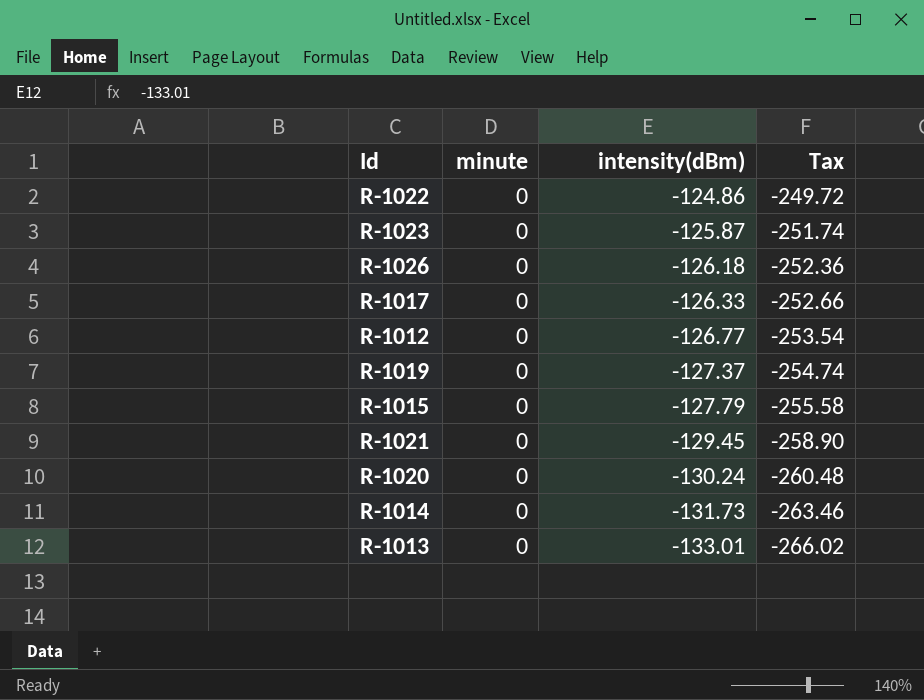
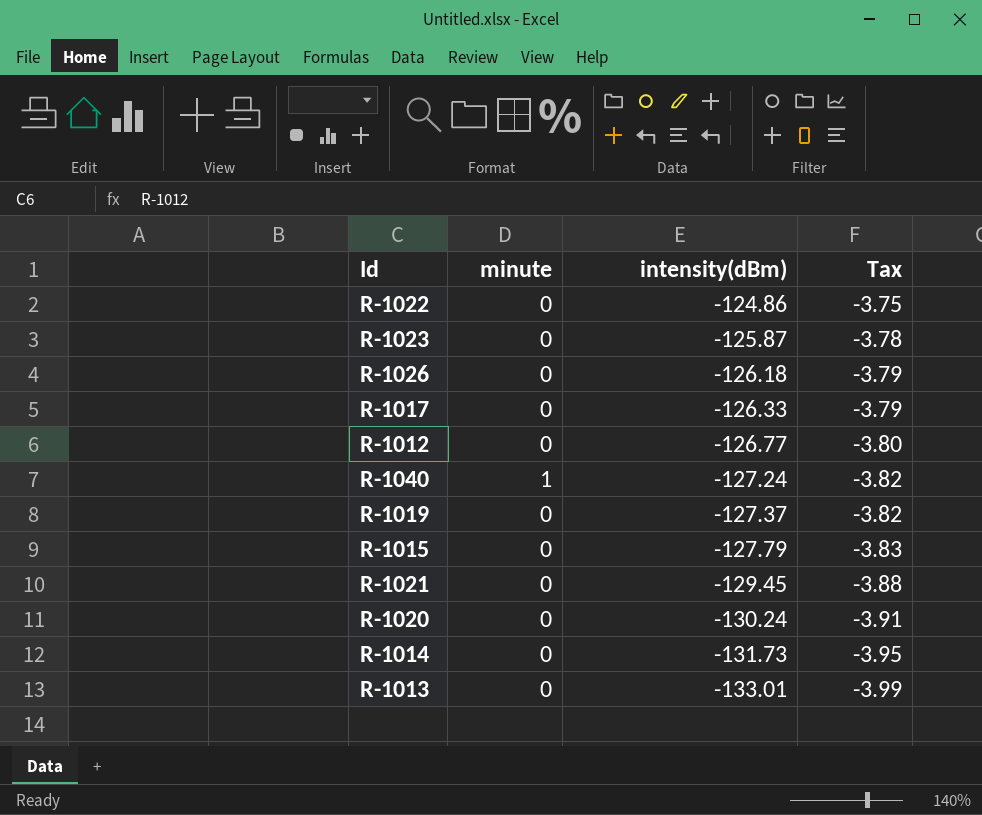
column Tax | formula: [intensity(dBm)] * 2 -> [intensity(dBm)] * 0.03
row R-1040: none -> 1 | -127.24 | -3.82

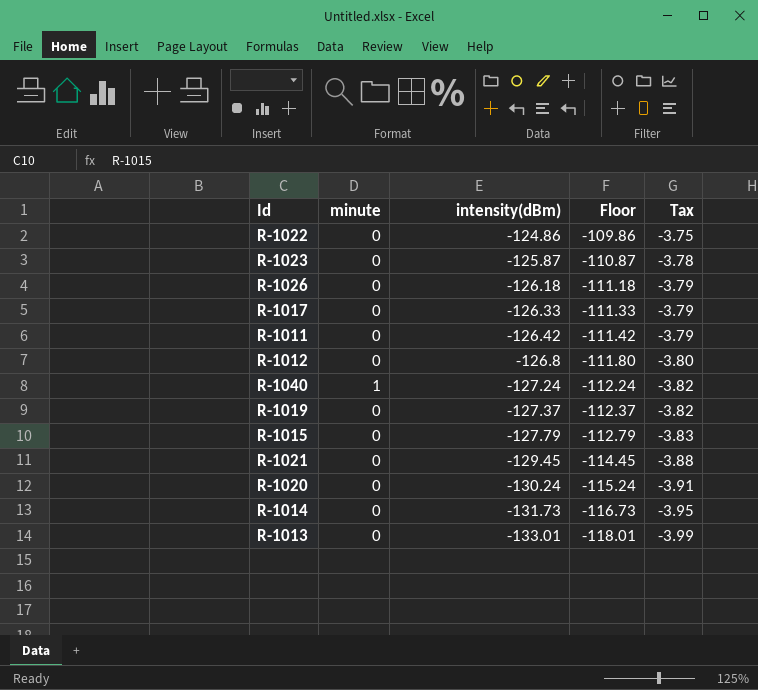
column Floor | formula: none -> [intensity(dBm)] + 15
row R-1011: none -> 0 | -126.42 | -111.42 | -3.79
R-1012 | intensity(dBm): -126.77 -> -126.8

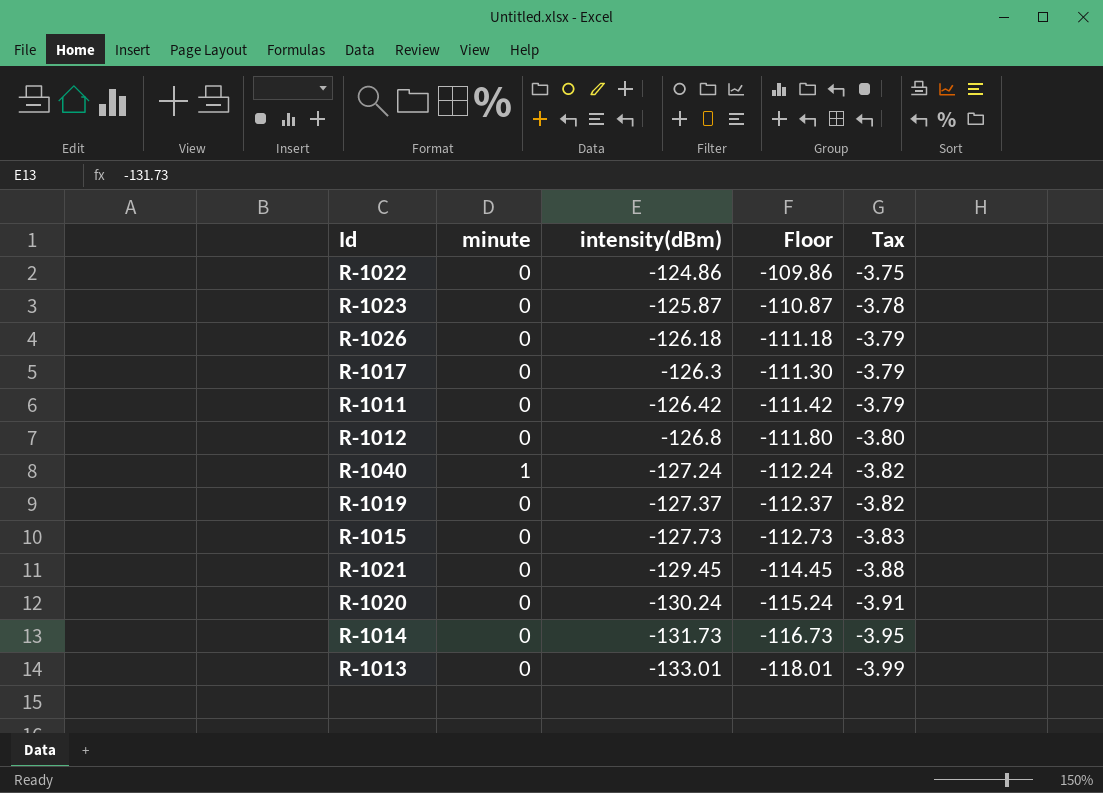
R-1017 | intensity(dBm): -126.33 -> -126.3
R-1017 | Floor: -111.33 -> -111.30
R-1015 | intensity(dBm): -127.79 -> -127.73
R-1015 | Floor: -112.79 -> -112.73

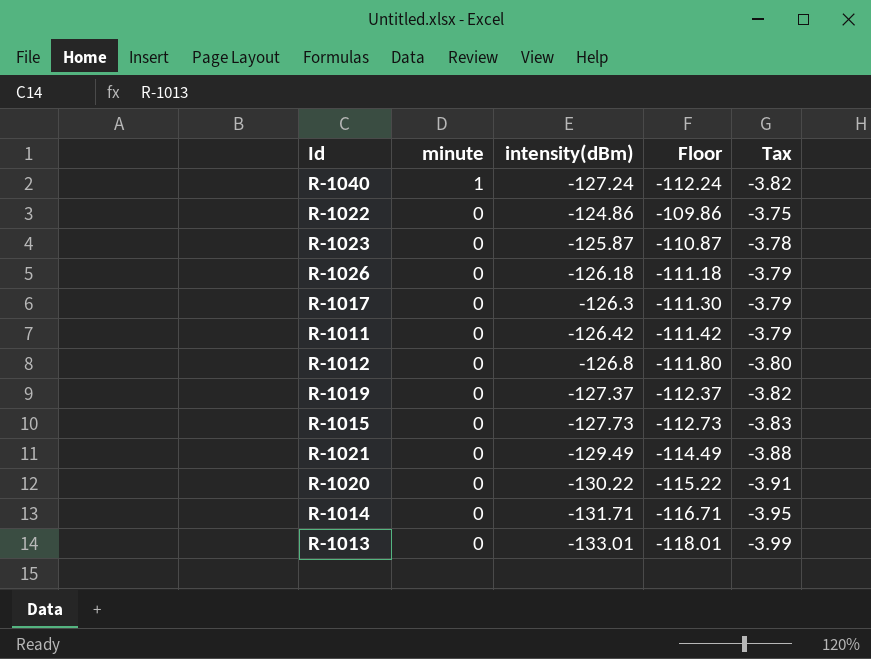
row order: intensity(dBm) descending -> minute descending
R-1021 | intensity(dBm): -129.45 -> -129.49
R-1021 | Floor: -114.45 -> -114.49
R-1020 | intensity(dBm): -130.24 -> -130.22
R-1020 | Floor: -115.24 -> -115.22
R-1014 | intensity(dBm): -131.73 -> -131.71
R-1014 | Floor: -116.73 -> -116.71

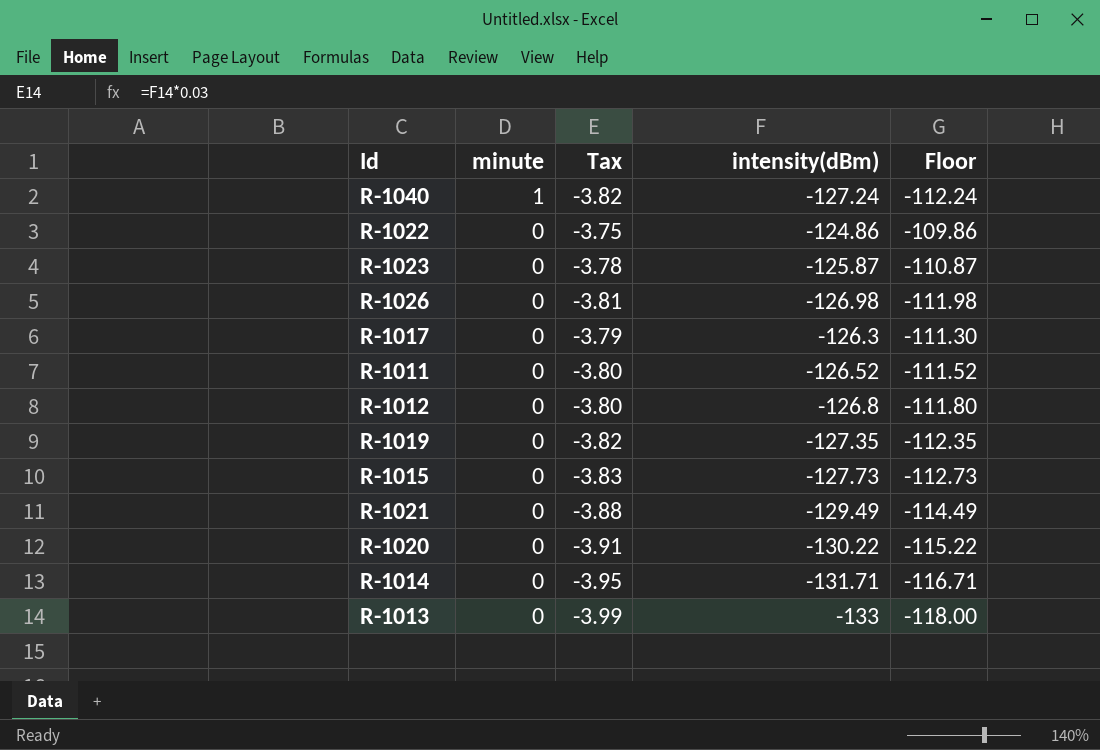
column Tax | position: 5 -> 3
R-1026 | Tax: -3.79 -> -3.81
R-1026 | intensity(dBm): -126.18 -> -126.98
R-1026 | Floor: -111.18 -> -111.98
R-1011 | Tax: -3.79 -> -3.80
R-1011 | intensity(dBm): -126.42 -> -126.52
R-1011 | Floor: -111.42 -> -111.52
R-1019 | intensity(dBm): -127.37 -> -127.35
R-1019 | Floor: -112.37 -> -112.35
R-1013 | intensity(dBm): -133.01 -> -133
R-1013 | Floor: -118.01 -> -118.00

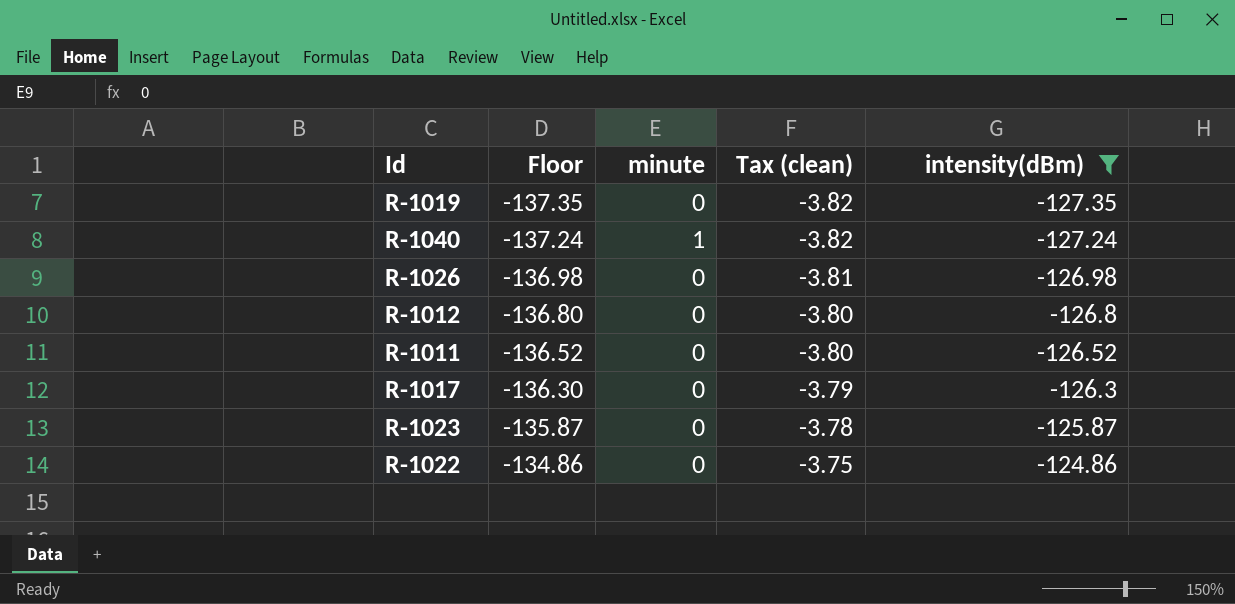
filter: none -> intensity(dBm) >= -127.35
row order: minute descending -> Floor ascending
column Floor | formula: [intensity(dBm)] + 15 -> [intensity(dBm)] - 10
column Floor | position: 5 -> 2
column name: Tax -> Tax (clean)

